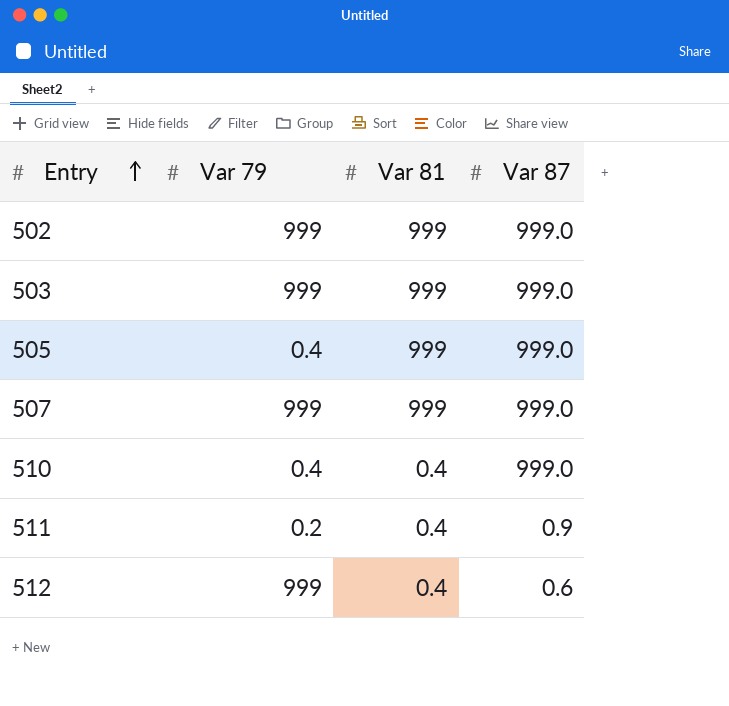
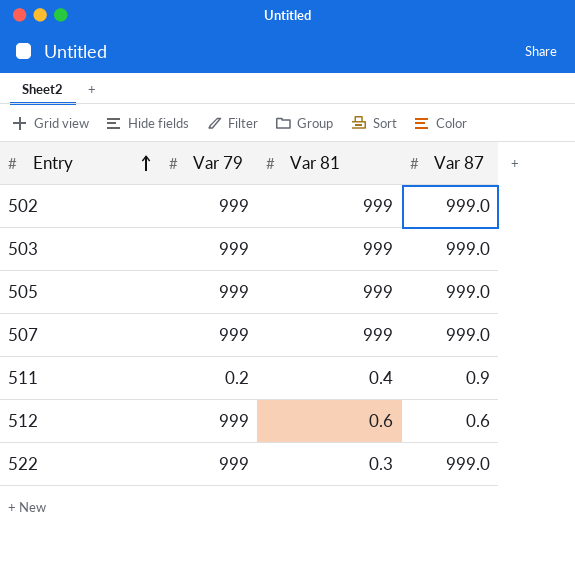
row 510: 0.4 | 0.4 | 999.0 -> none
505 | Var 79: 0.4 -> 999
512 | Var 81: 0.4 -> 0.6
row 522: none -> 999 | 0.3 | 999.0

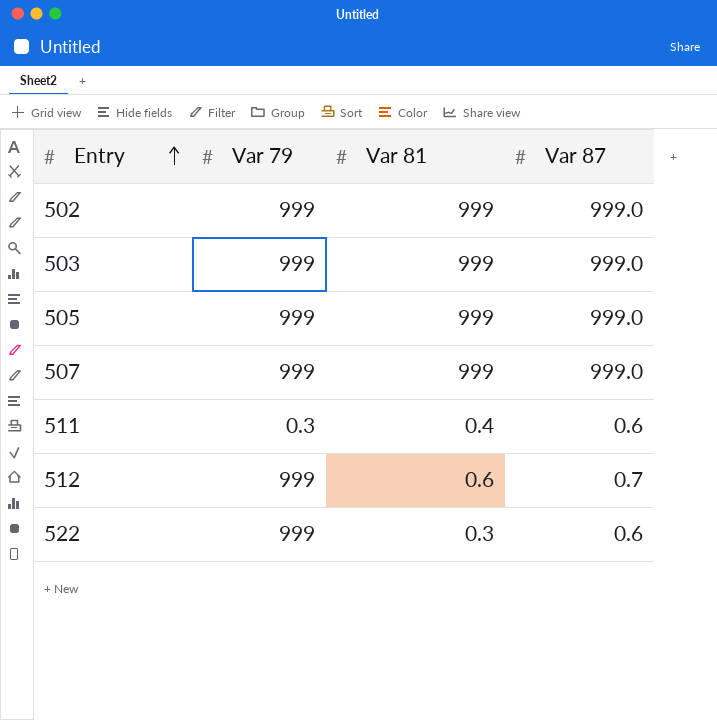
511 | Var 79: 0.2 -> 0.3
511 | Var 87: 0.9 -> 0.6
512 | Var 87: 0.6 -> 0.7
522 | Var 87: 999.0 -> 0.6

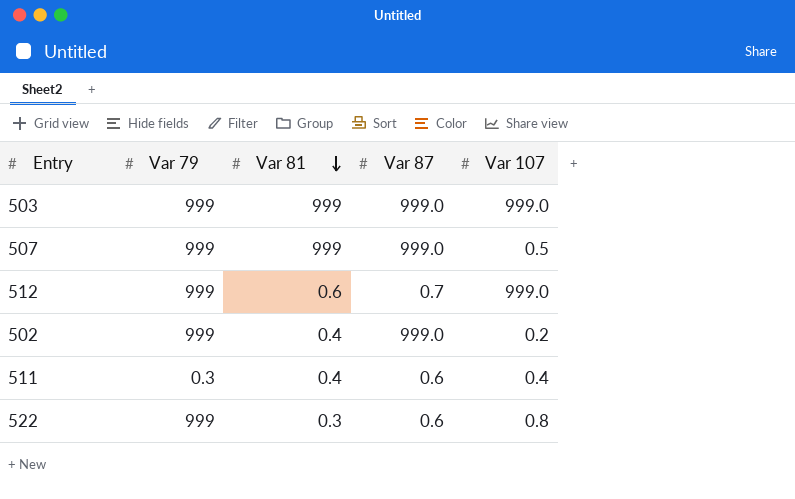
row order: Entry ascending -> Var 81 descending
column Var 107 | position: none -> 5
row 505: 999 | 999 | 999.0 -> none
502 | Var 81: 999 -> 0.4

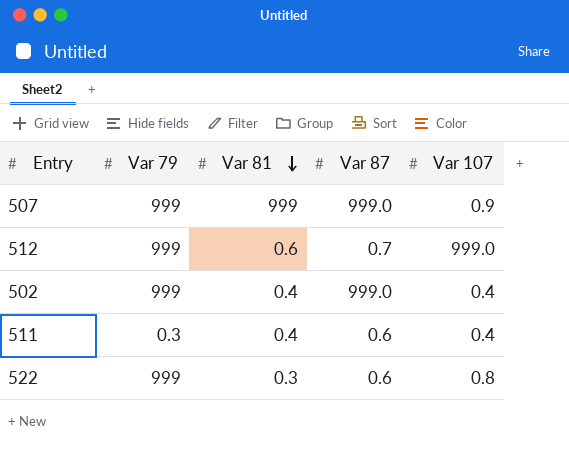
row 503: 999 | 999 | 999.0 | 999.0 -> none
507 | Var 107: 0.5 -> 0.9
502 | Var 107: 0.2 -> 0.4

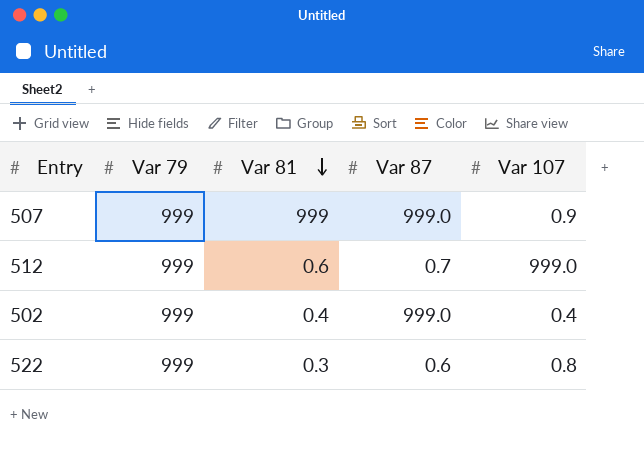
row 511: 0.3 | 0.4 | 0.6 | 0.4 -> none

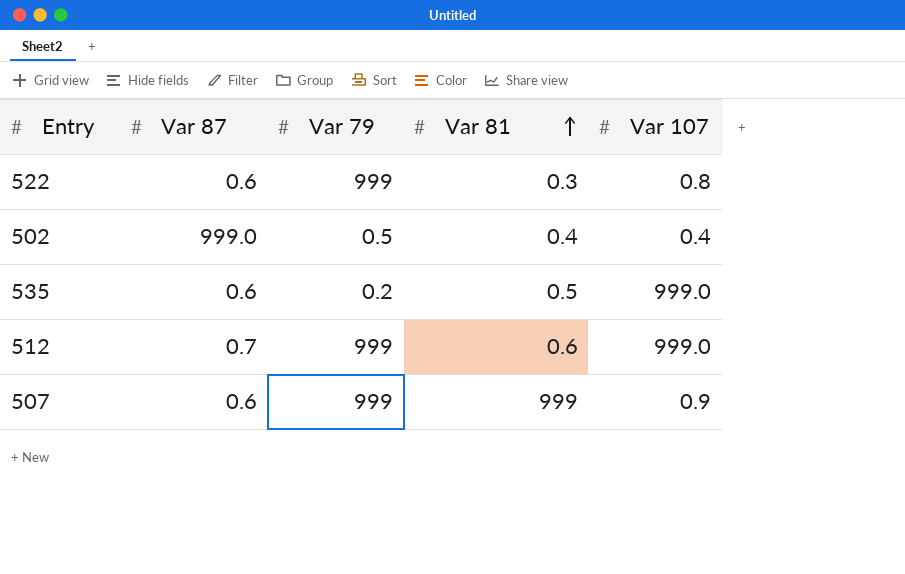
row order: Var 81 descending -> Var 81 ascending
column Var 87 | position: 4 -> 2
502 | Var 79: 999 -> 0.5
row 535: none -> 0.6 | 0.2 | 0.5 | 999.0
507 | Var 87: 999.0 -> 0.6

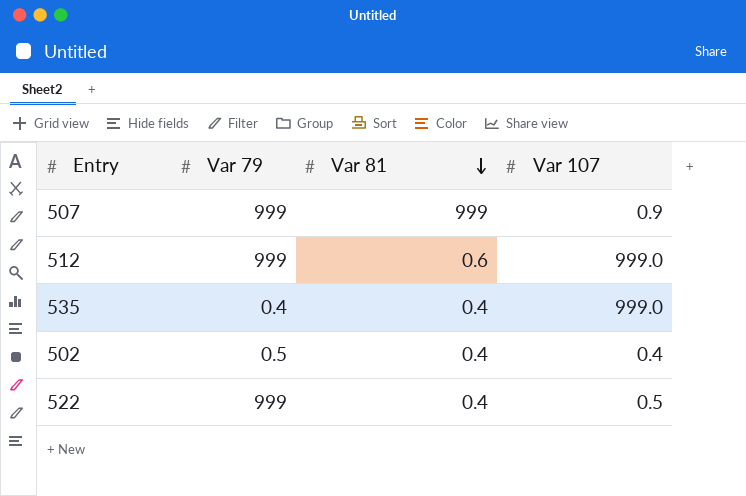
row order: Var 81 ascending -> Var 81 descending
column Var 87 | position: 2 -> none
535 | Var 79: 0.2 -> 0.4
535 | Var 81: 0.5 -> 0.4
522 | Var 81: 0.3 -> 0.4
522 | Var 107: 0.8 -> 0.5

